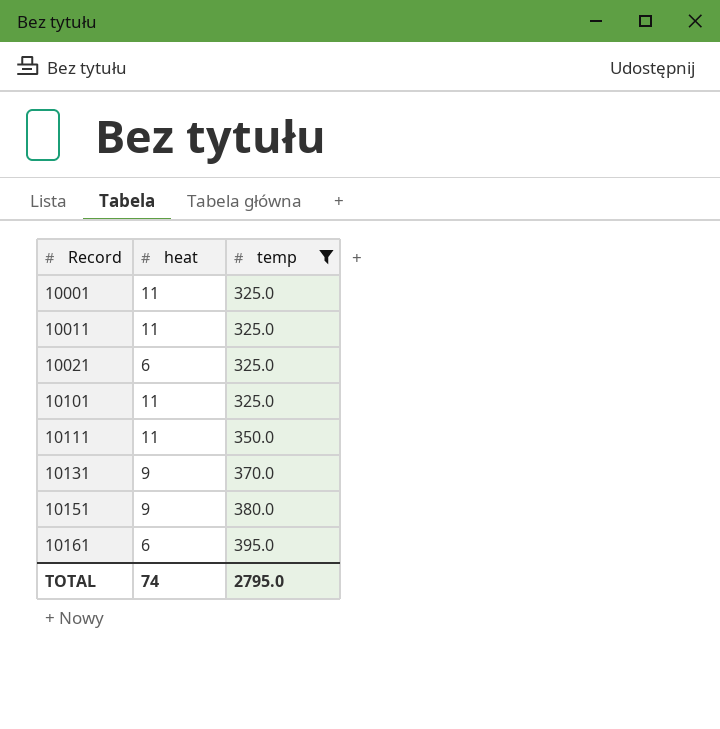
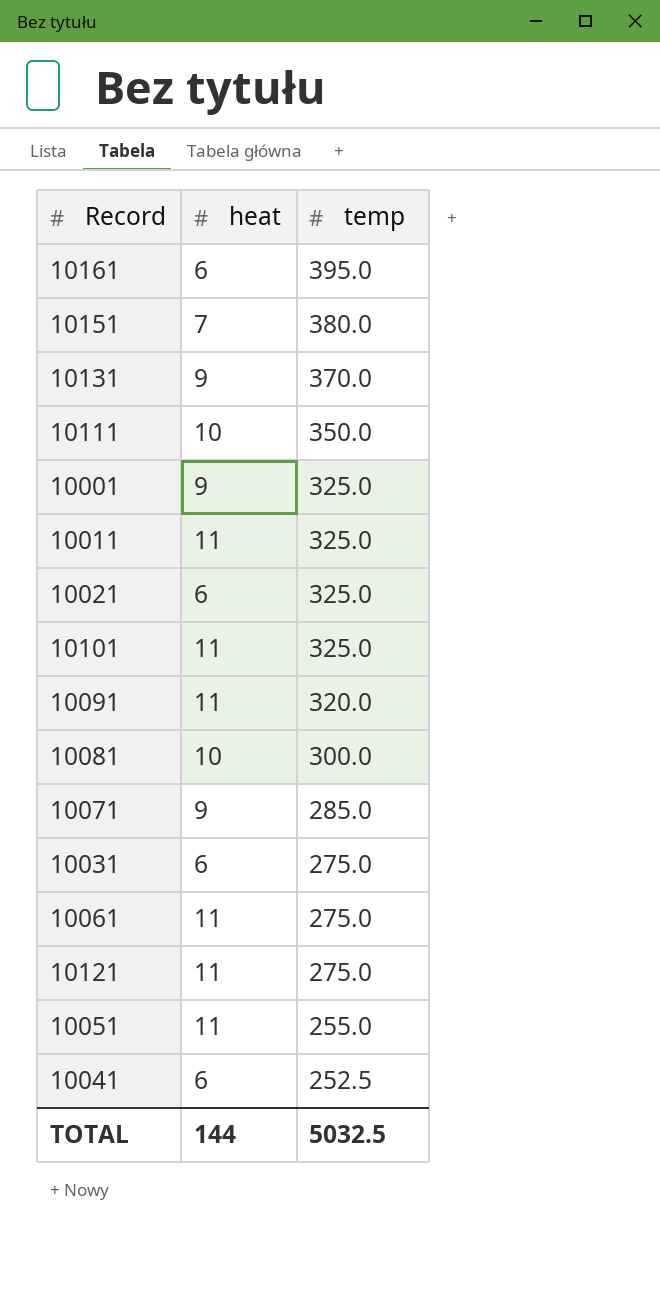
filter: temp >= 325.0 -> none
row order: Record ascending -> temp descending
10151 | heat: 9 -> 7
10111 | heat: 11 -> 10
10001 | heat: 11 -> 9
TOTAL | heat: 74 -> 144
TOTAL | temp: 2795.0 -> 5032.5

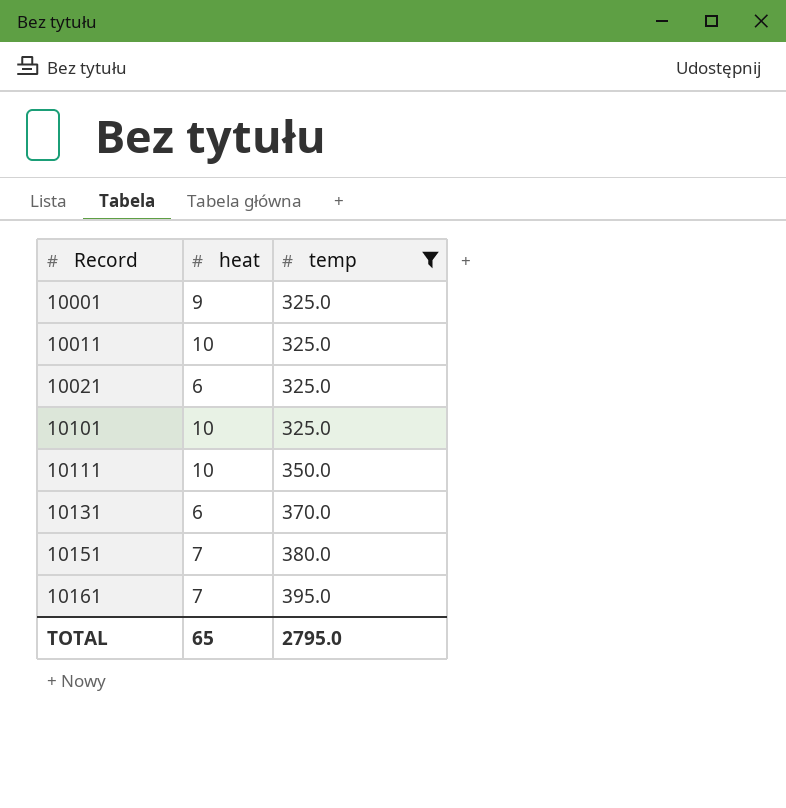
filter: none -> temp >= 325.0
row order: temp descending -> Record ascending
10011 | heat: 11 -> 10
10101 | heat: 11 -> 10
10131 | heat: 9 -> 6
10161 | heat: 6 -> 7
TOTAL | heat: 144 -> 65
TOTAL | temp: 5032.5 -> 2795.0

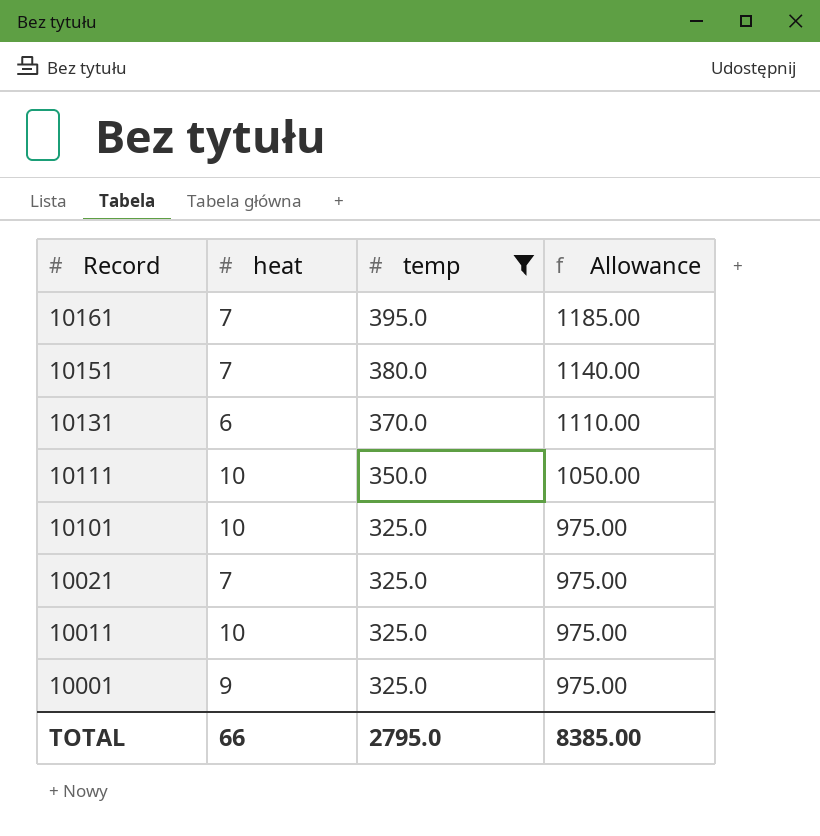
row order: Record ascending -> Record descending
column Allowance | formula: none -> [temp] * 3
10021 | heat: 6 -> 7
TOTAL | heat: 65 -> 66

